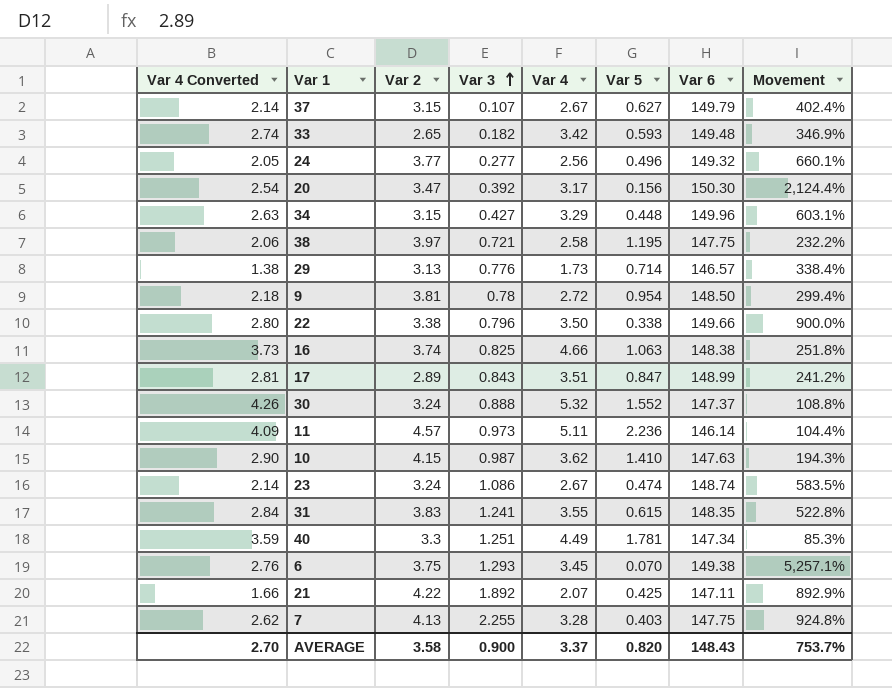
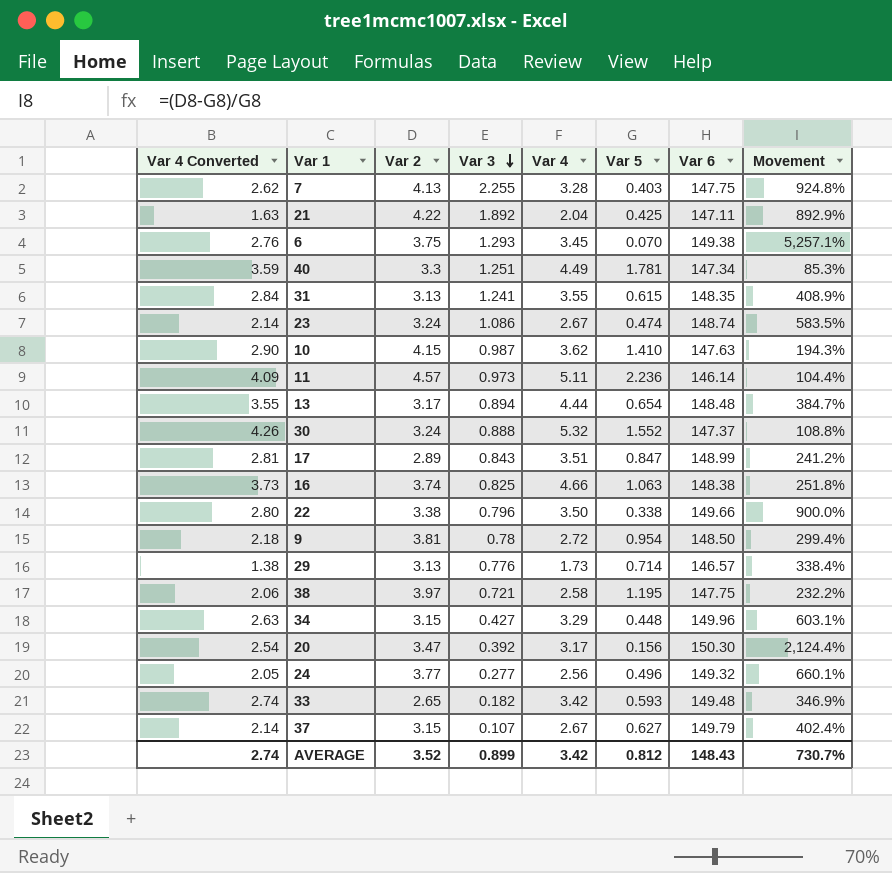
row order: Var 3 ascending -> Var 3 descending
21 | Var 4 Converted: 1.66 -> 1.63
21 | Var 4: 2.07 -> 2.04
31 | Var 2: 3.83 -> 3.13
31 | Movement: 522.8% -> 408.9%
row 13: none -> 3.55 | 3.17 | 0.894 | 4.44 | 0.654 | 148.48 | 384.7%
AVERAGE | Var 4 Converted: 2.70 -> 2.74
AVERAGE | Var 2: 3.58 -> 3.52
AVERAGE | Var 3: 0.900 -> 0.899
AVERAGE | Var 4: 3.37 -> 3.42
AVERAGE | Var 5: 0.820 -> 0.812
AVERAGE | Movement: 753.7% -> 730.7%

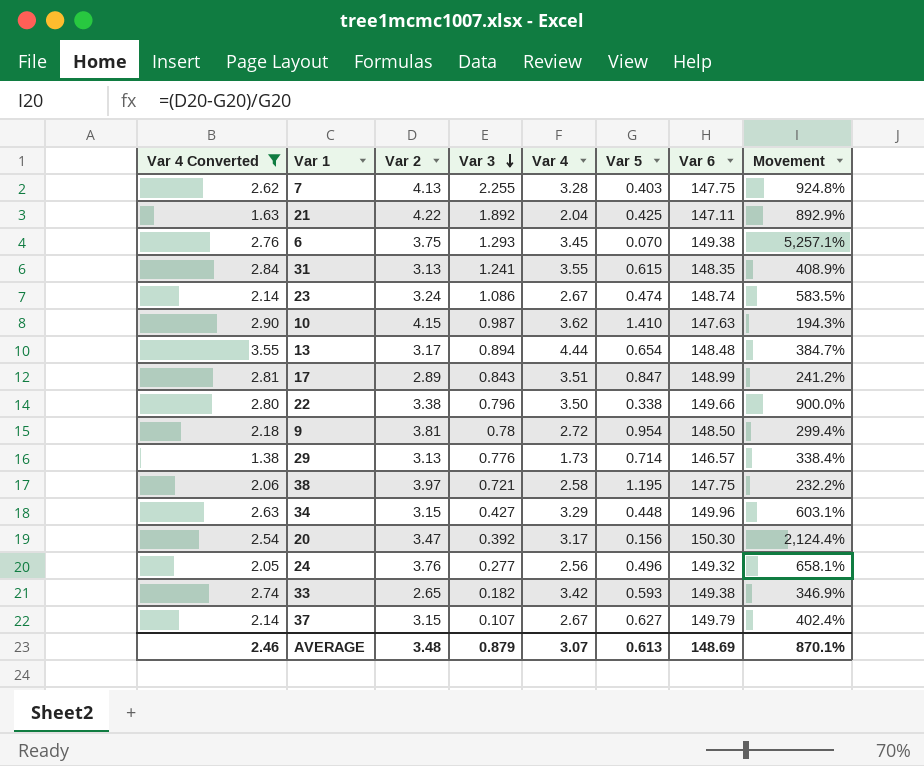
filter: none -> Var 4 Converted <= 3.55
24 | Var 2: 3.77 -> 3.76
24 | Movement: 660.1% -> 658.1%
33 | Var 6: 149.48 -> 149.38
AVERAGE | Var 4 Converted: 2.74 -> 2.46
AVERAGE | Var 2: 3.52 -> 3.48
AVERAGE | Var 3: 0.899 -> 0.879
AVERAGE | Var 4: 3.42 -> 3.07
AVERAGE | Var 5: 0.812 -> 0.613
AVERAGE | Var 6: 148.43 -> 148.69
AVERAGE | Movement: 730.7% -> 870.1%

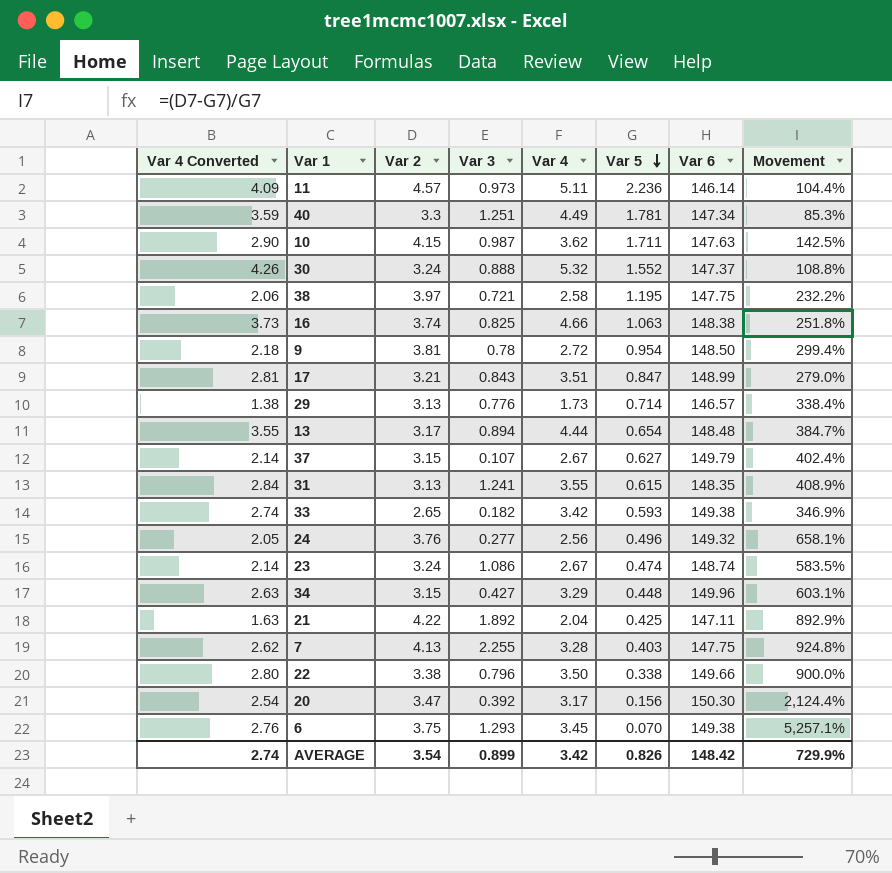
filter: Var 4 Converted <= 3.55 -> none
row order: Var 3 descending -> Var 5 descending
10 | Var 5: 1.410 -> 1.711
10 | Movement: 194.3% -> 142.5%
17 | Var 2: 2.89 -> 3.21
17 | Movement: 241.2% -> 279.0%
AVERAGE | Var 4 Converted: 2.46 -> 2.74
AVERAGE | Var 2: 3.48 -> 3.54
AVERAGE | Var 3: 0.879 -> 0.899
AVERAGE | Var 4: 3.07 -> 3.42
AVERAGE | Var 5: 0.613 -> 0.826
AVERAGE | Var 6: 148.69 -> 148.42
AVERAGE | Movement: 870.1% -> 729.9%

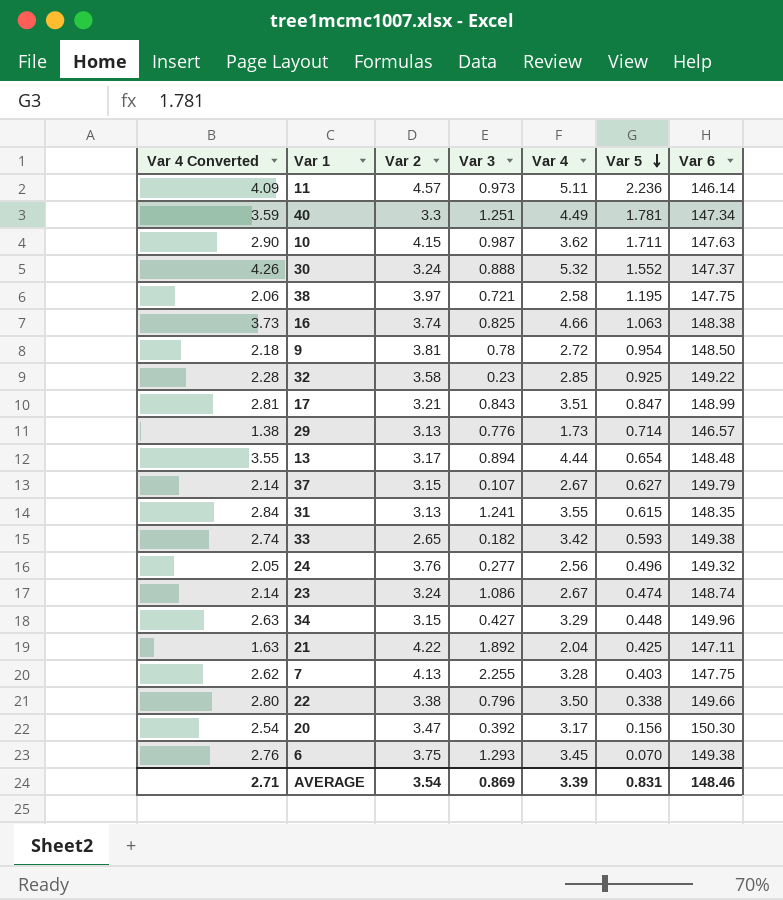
column Movement | formula: ([Var 2] - [Var 5]) / [Var 5] -> none
row 32: none -> 2.28 | 3.58 | 0.23 | 2.85 | 0.925 | 149.22
AVERAGE | Var 4 Converted: 2.74 -> 2.71
AVERAGE | Var 3: 0.899 -> 0.869
AVERAGE | Var 4: 3.42 -> 3.39
AVERAGE | Var 5: 0.826 -> 0.831
AVERAGE | Var 6: 148.42 -> 148.46

